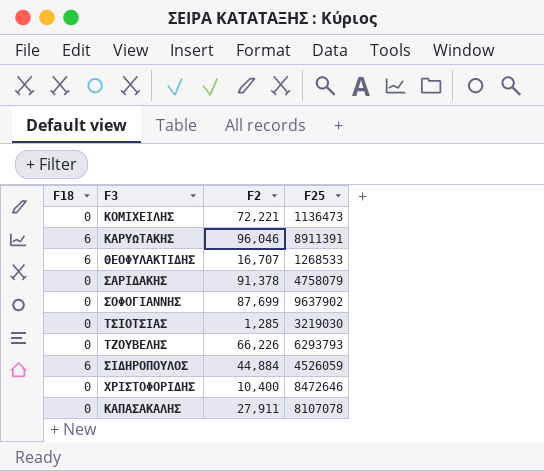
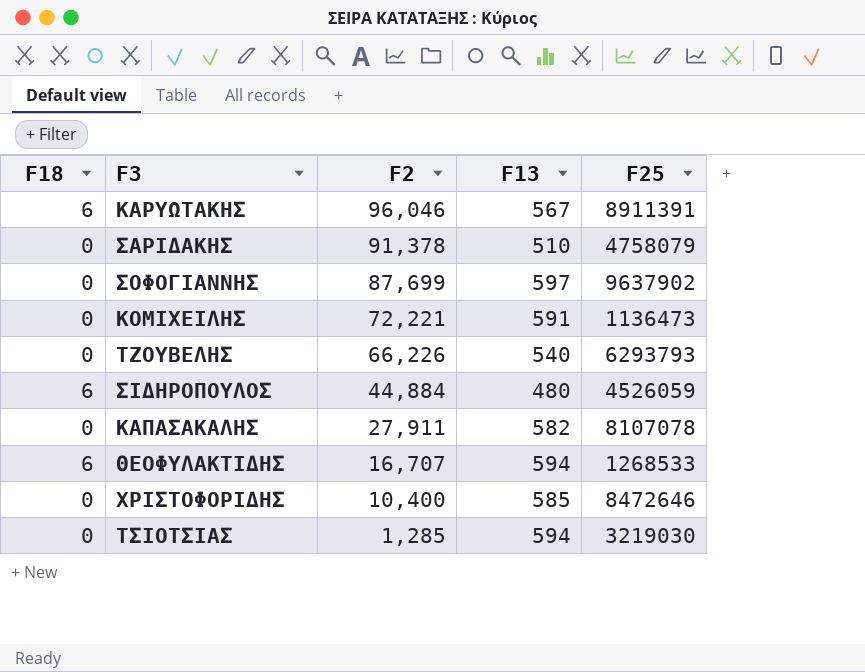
row order: none -> F2 descending
column F13 | position: none -> 4

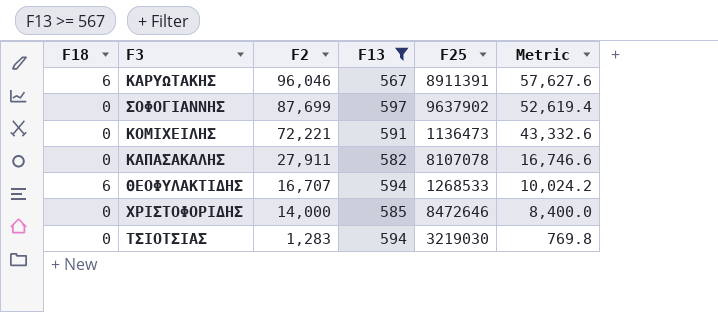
filter: none -> F13 >= 567
column Metric | formula: none -> [F2] * 0.6
ΧΡΙΣΤΟΦΟΡΙΔΗΣ | F2: 10,400 -> 14,000
ΤΣΙΟΤΣΙΑΣ | F2: 1,285 -> 1,283

